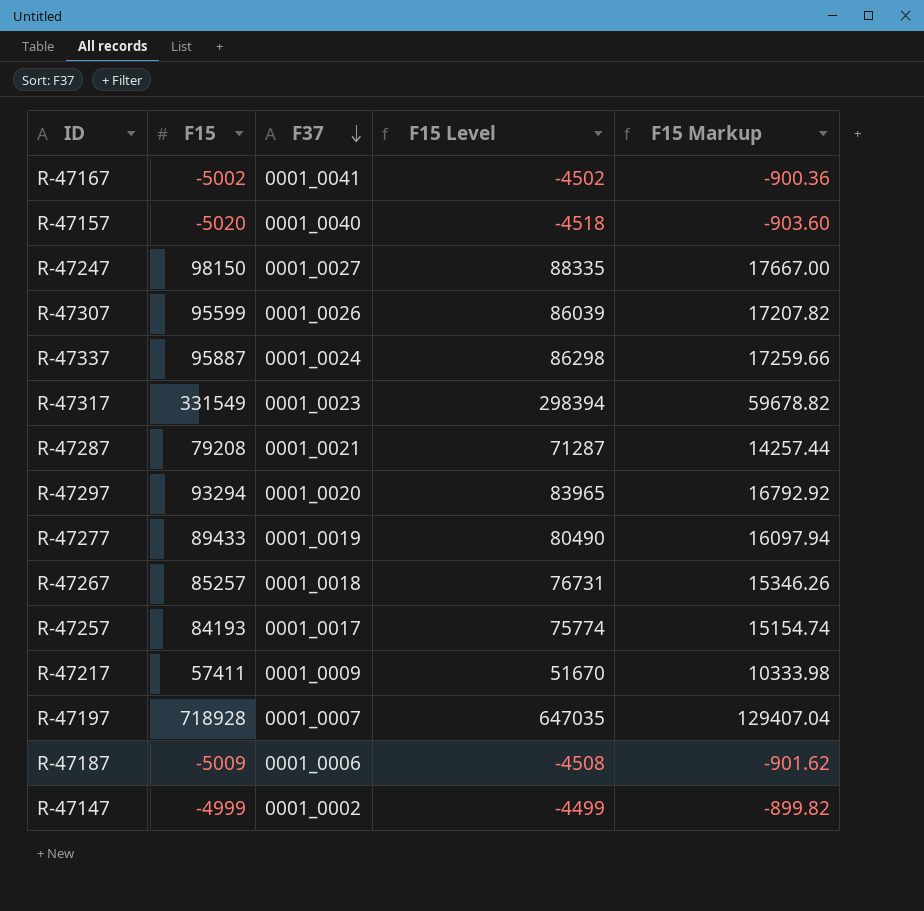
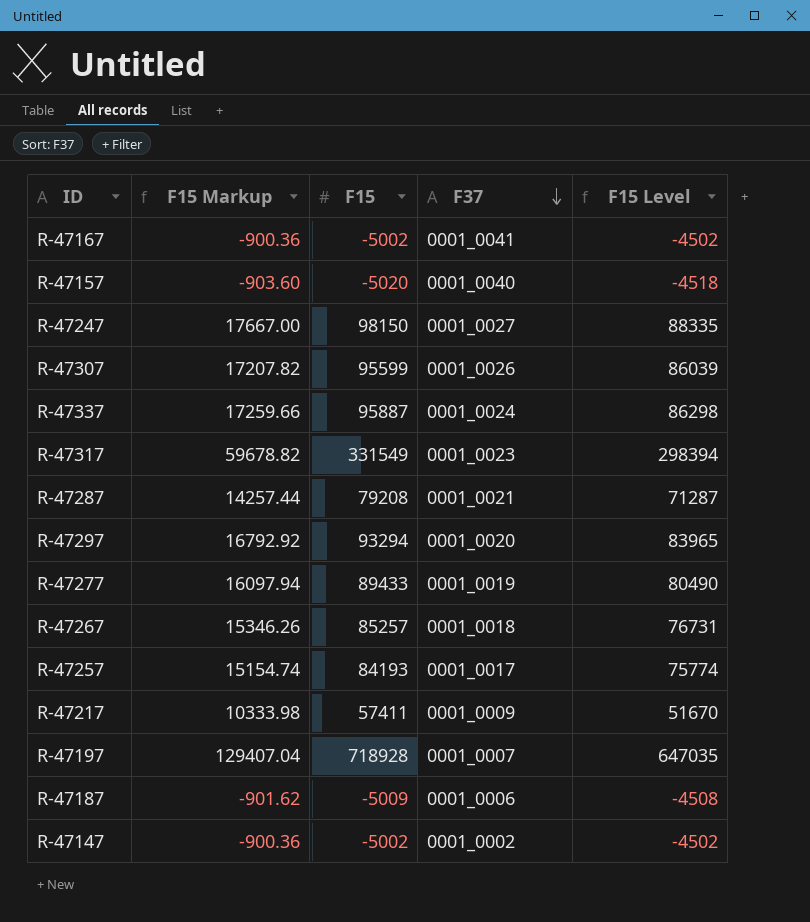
column F15 Markup | position: 5 -> 2
R-47147 | F15 Markup: -899.82 -> -900.36
R-47147 | F15: -4999 -> -5002
R-47147 | F15 Level: -4499 -> -4502

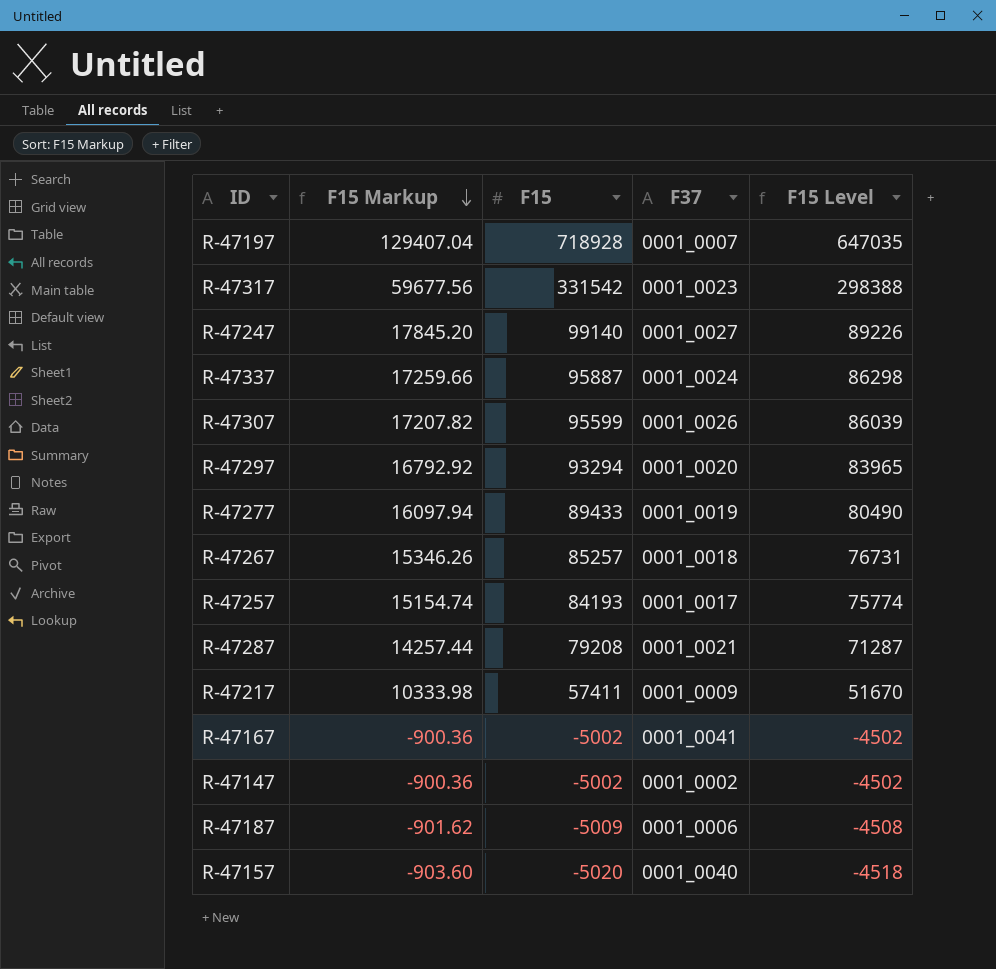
row order: F37 descending -> F15 Markup descending
R-47317 | F15 Markup: 59678.82 -> 59677.56
R-47317 | F15: 331549 -> 331542
R-47317 | F15 Level: 298394 -> 298388
R-47247 | F15 Markup: 17667.00 -> 17845.20
R-47247 | F15: 98150 -> 99140
R-47247 | F15 Level: 88335 -> 89226

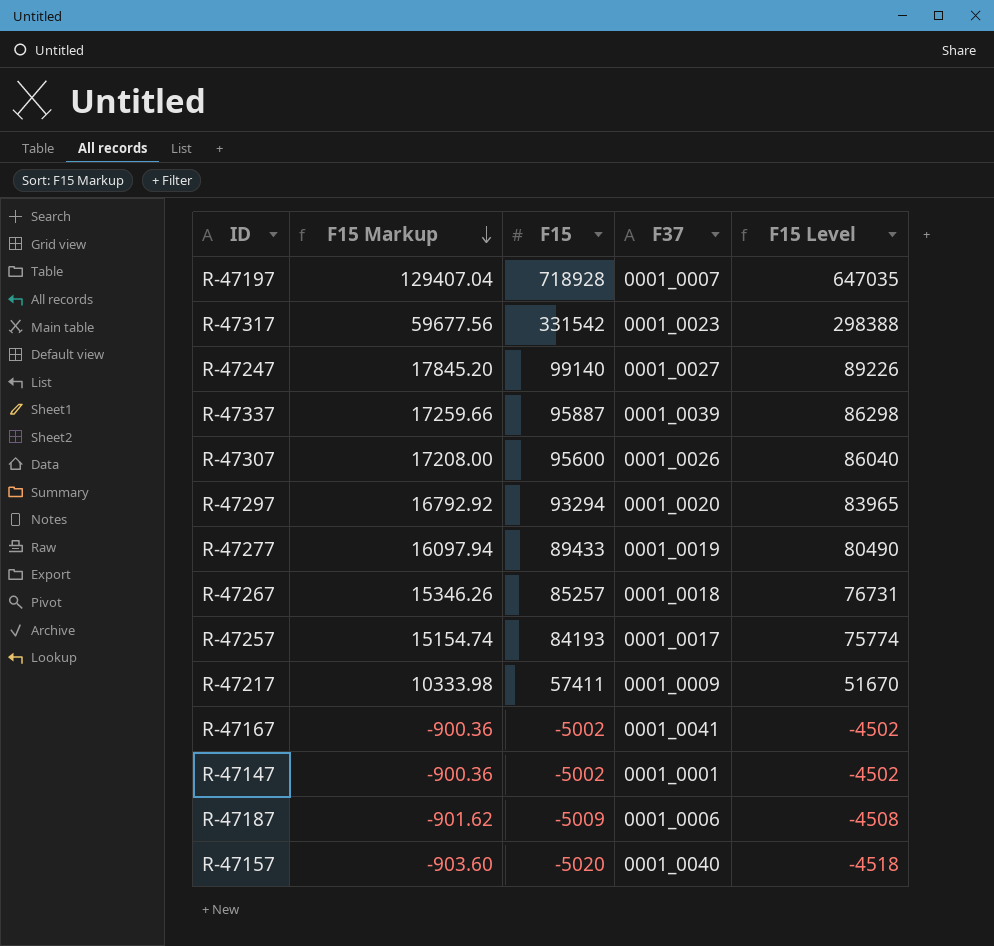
row R-47287: 14257.44 | 79208 | 0001_0021 | 71287 -> none
R-47337 | F37: 0001_0024 -> 0001_0039
R-47307 | F15 Markup: 17207.82 -> 17208.00
R-47307 | F15: 95599 -> 95600
R-47307 | F15 Level: 86039 -> 86040
R-47147 | F37: 0001_0002 -> 0001_0001

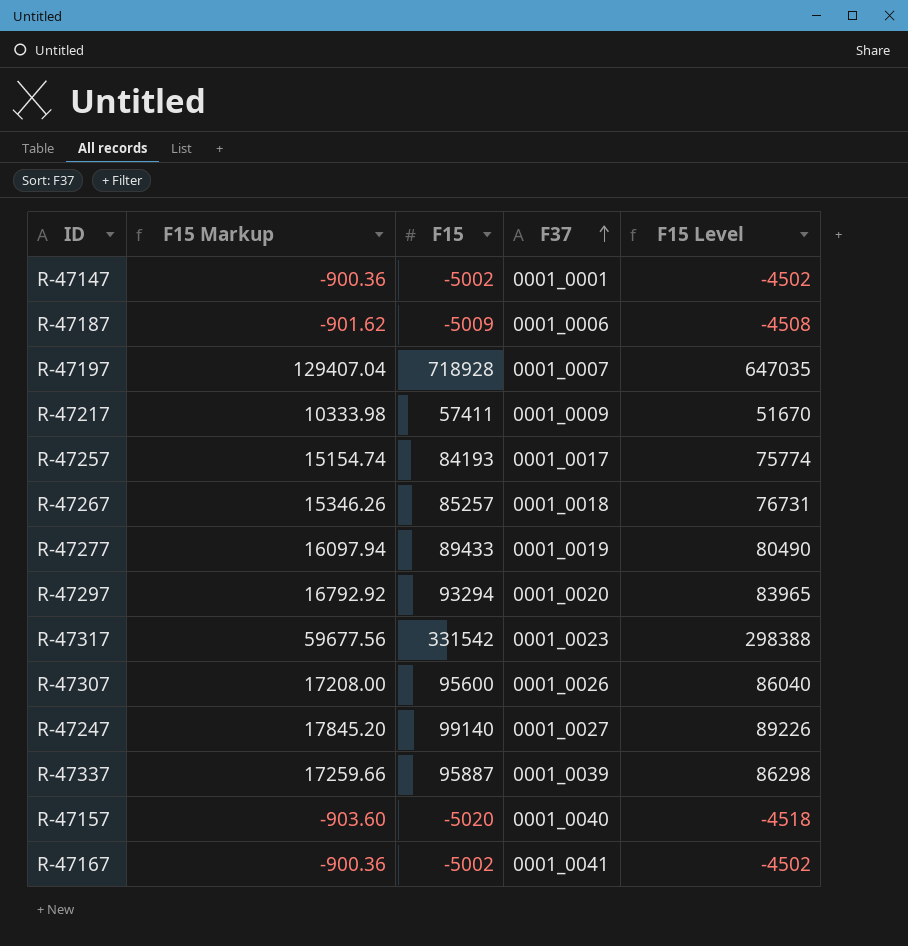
row order: F15 Markup descending -> F37 ascending

